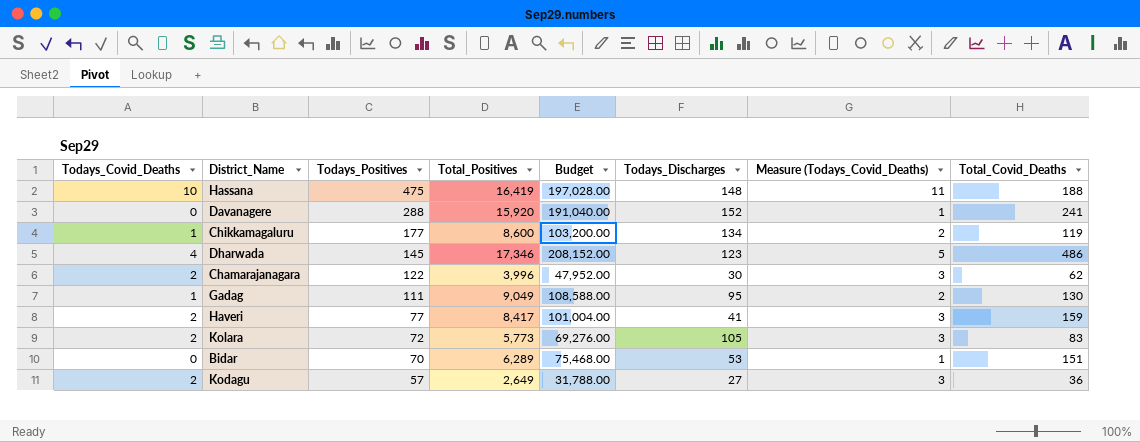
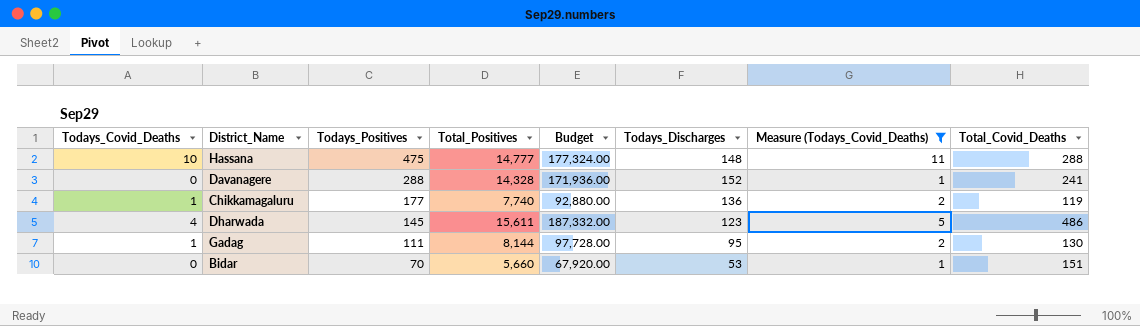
filter: none -> Measure (Todays_Covid_Deaths) != 3
Hassana | Total_Positives: 16,419 -> 14,777
Hassana | Budget: 197,028.00 -> 177,324.00
Hassana | Total_Covid_Deaths: 188 -> 288
Davanagere | Total_Positives: 15,920 -> 14,328
Davanagere | Budget: 191,040.00 -> 171,936.00
Chikkamagaluru | Total_Positives: 8,600 -> 7,740
Chikkamagaluru | Budget: 103,200.00 -> 92,880.00
Chikkamagaluru | Todays_Discharges: 134 -> 136
Dharwada | Total_Positives: 17,346 -> 15,611
Dharwada | Budget: 208,152.00 -> 187,332.00
Gadag | Total_Positives: 9,049 -> 8,144
Gadag | Budget: 108,588.00 -> 97,728.00
Bidar | Total_Positives: 6,289 -> 5,660
Bidar | Budget: 75,468.00 -> 67,920.00

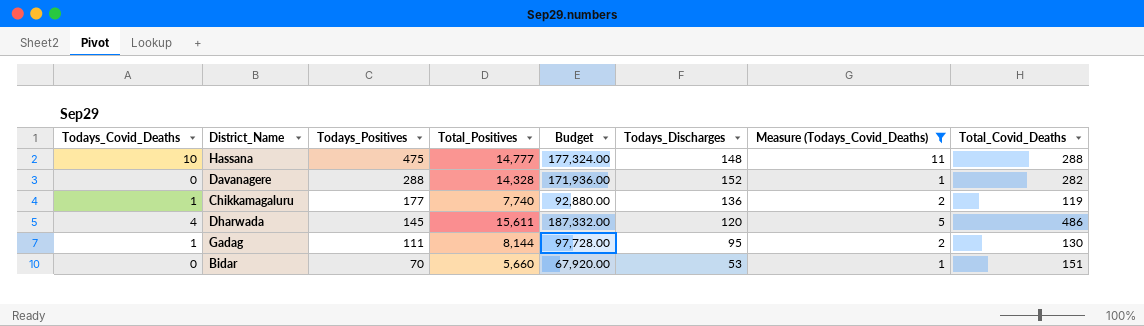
Davanagere | Total_Covid_Deaths: 241 -> 282
Dharwada | Todays_Discharges: 123 -> 120

